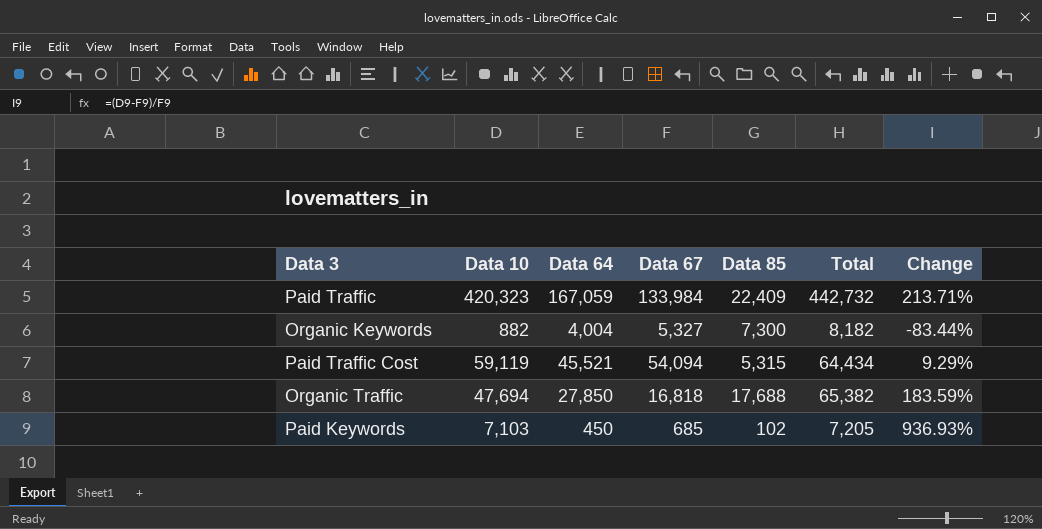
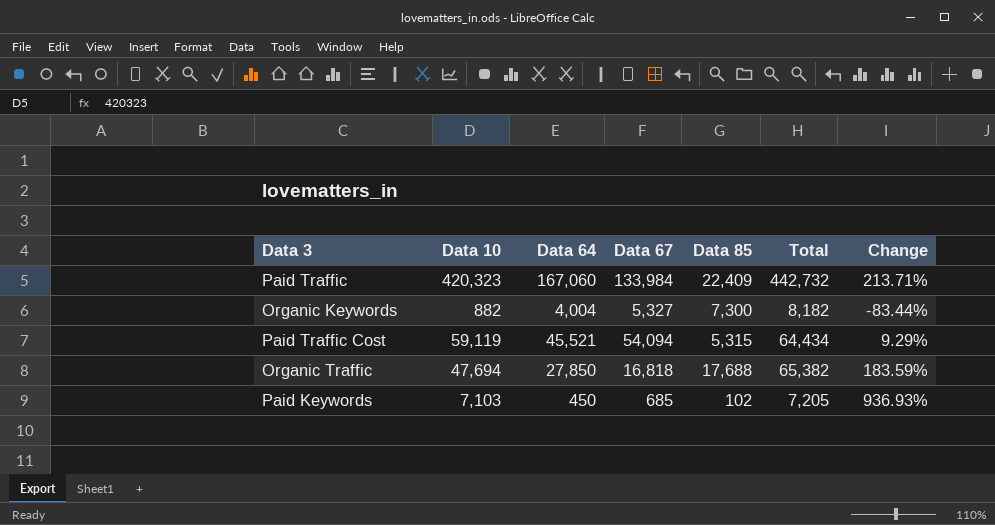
Paid Traffic | Data 64: 167,059 -> 167,060

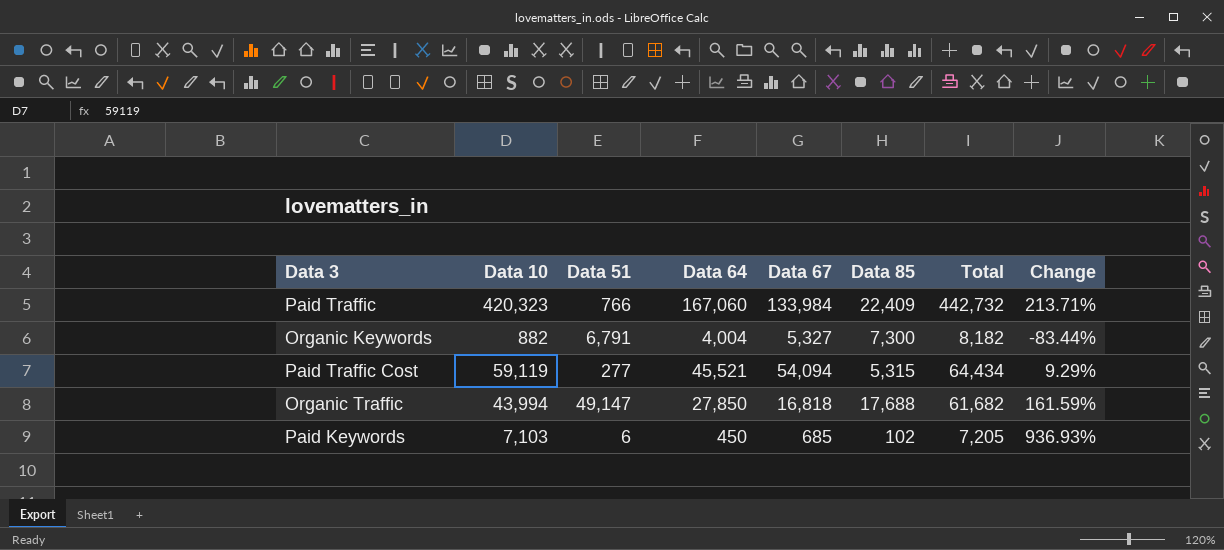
column Data 51 | position: none -> 3
Organic Traffic | Data 10: 47,694 -> 43,994
Organic Traffic | Total: 65,382 -> 61,682
Organic Traffic | Change: 183.59% -> 161.59%

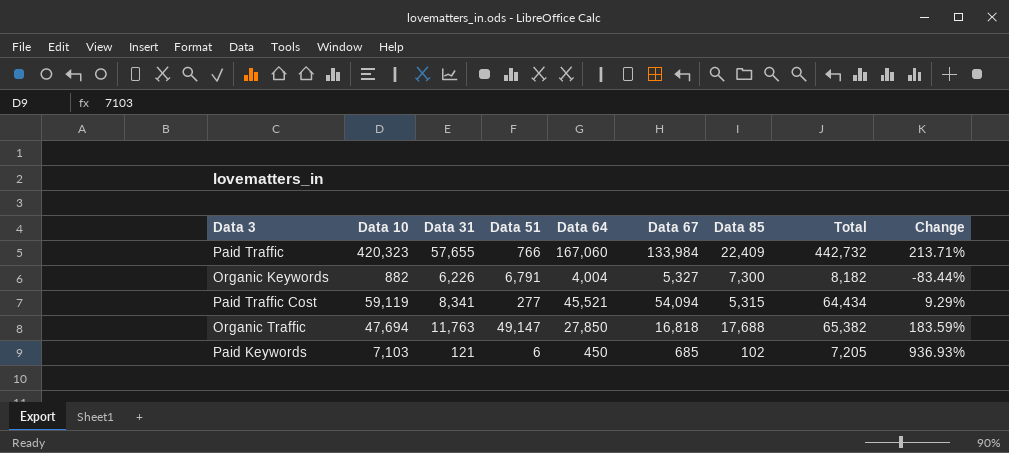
column Data 31 | position: none -> 3
Organic Traffic | Data 10: 43,994 -> 47,694
Organic Traffic | Total: 61,682 -> 65,382
Organic Traffic | Change: 161.59% -> 183.59%

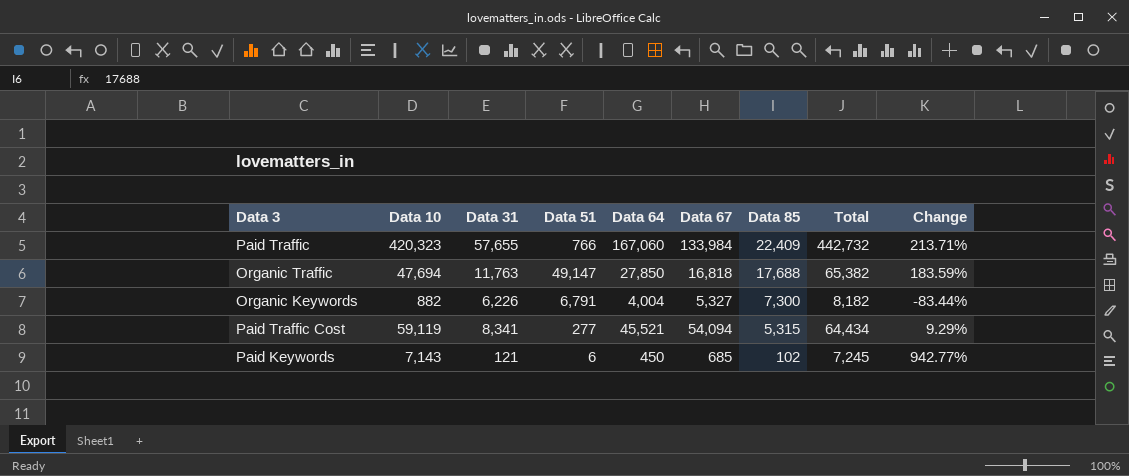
row order: none -> Data 85 descending
Paid Keywords | Data 10: 7,103 -> 7,143
Paid Keywords | Total: 7,205 -> 7,245
Paid Keywords | Change: 936.93% -> 942.77%

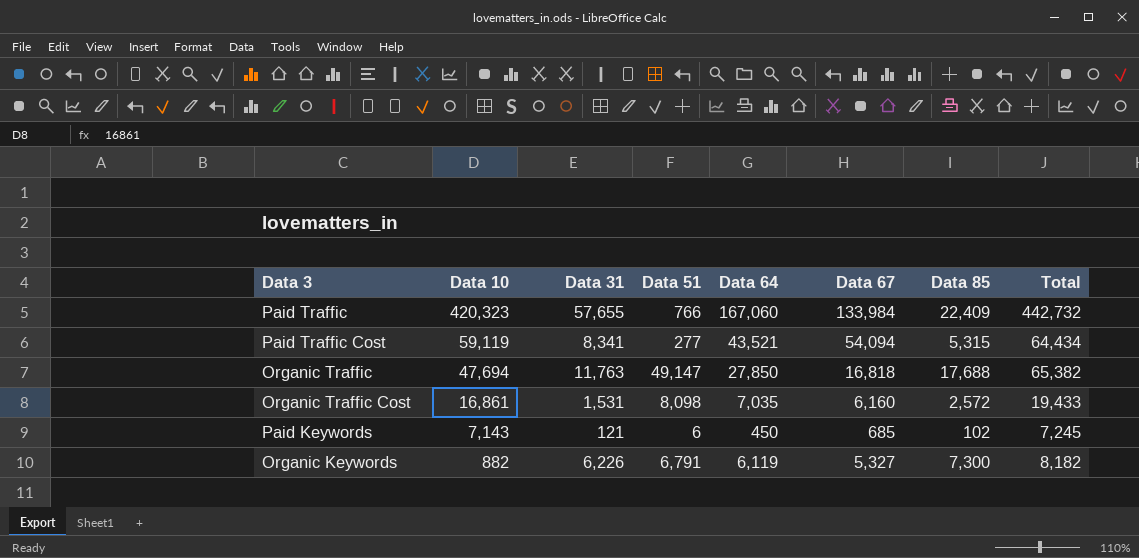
row order: Data 85 descending -> Data 10 descending
column Change | formula: ([Data 10] - [Data 67]) / [Data 67] -> none
Paid Traffic Cost | Data 64: 45,521 -> 43,521
row Organic Traffic Cost: none -> 16,861 | 1,531 | 8,098 | 7,035 | 6,160 | 2,572 | 19,433
Organic Keywords | Data 64: 4,004 -> 6,119

